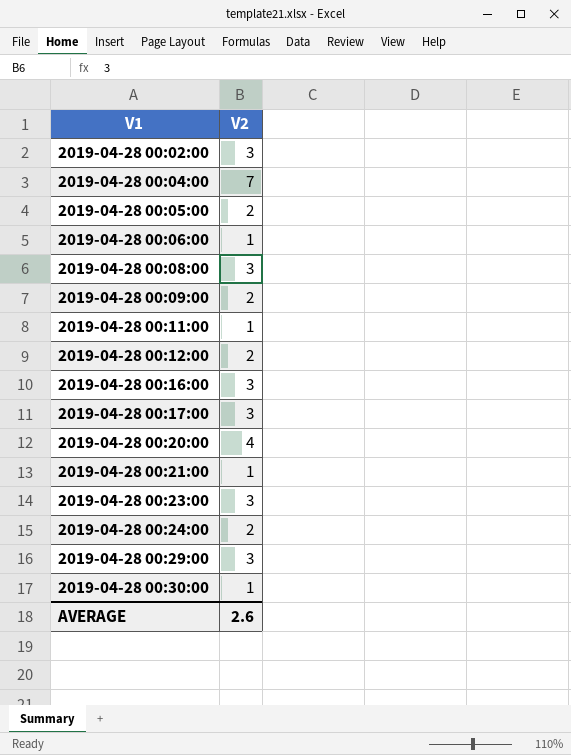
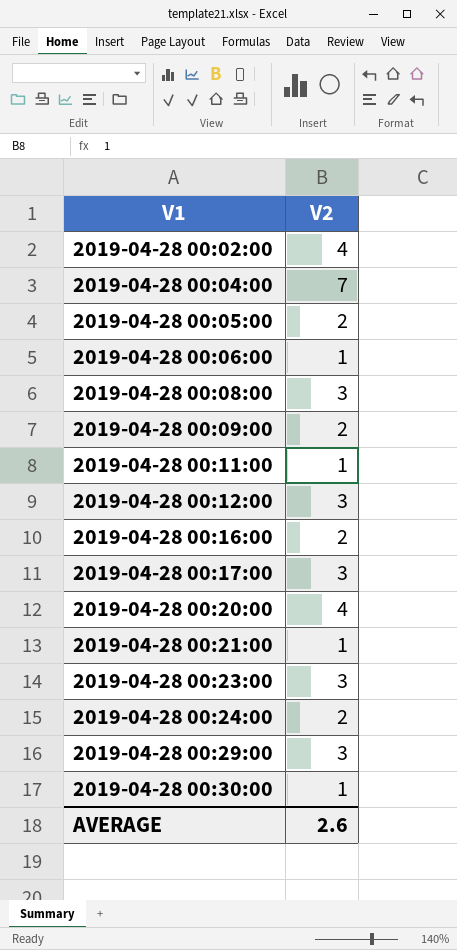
2019-04-28 00:02:00 | V2: 3 -> 4
2019-04-28 00:12:00 | V2: 2 -> 3
2019-04-28 00:16:00 | V2: 3 -> 2

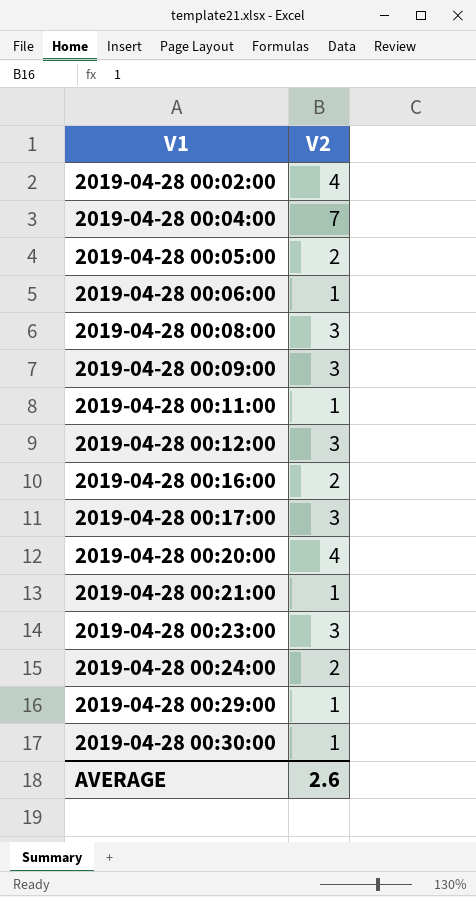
2019-04-28 00:09:00 | V2: 2 -> 3
2019-04-28 00:29:00 | V2: 3 -> 1

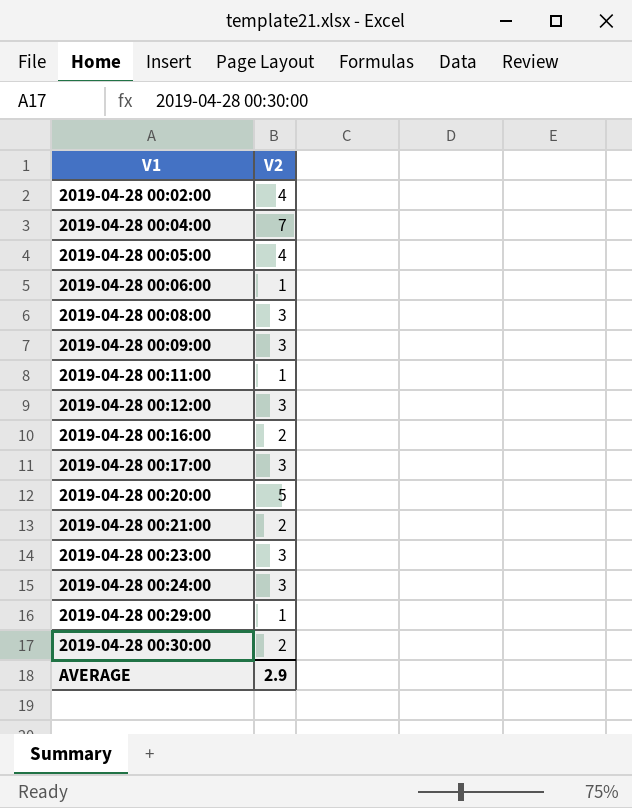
2019-04-28 00:05:00 | V2: 2 -> 4
2019-04-28 00:20:00 | V2: 4 -> 5
2019-04-28 00:21:00 | V2: 1 -> 2
2019-04-28 00:24:00 | V2: 2 -> 3
2019-04-28 00:30:00 | V2: 1 -> 2
AVERAGE | V2: 2.6 -> 2.9

